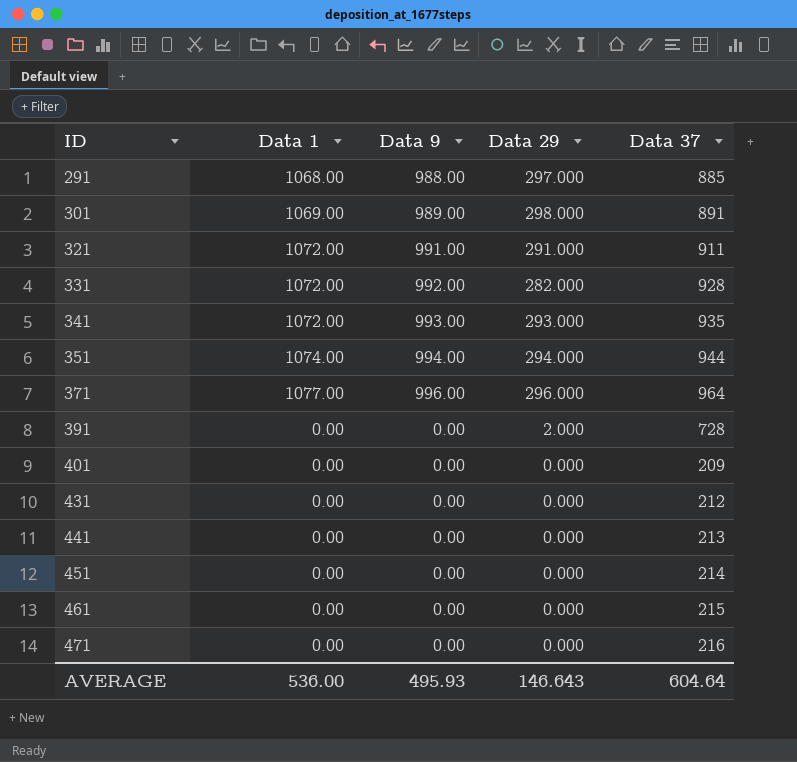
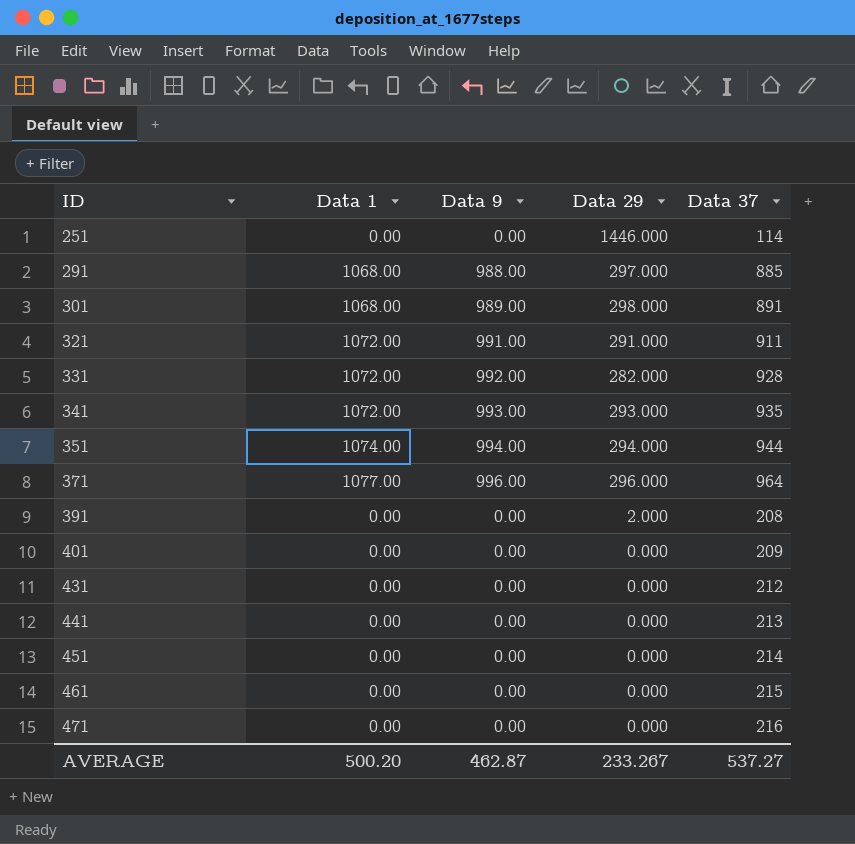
row 251: none -> 0.00 | 0.00 | 1446.000 | 114
301 | Data 1: 1069.00 -> 1068.00
391 | Data 37: 728 -> 208
AVERAGE | Data 1: 536.00 -> 500.20
AVERAGE | Data 9: 495.93 -> 462.87
AVERAGE | Data 29: 146.643 -> 233.267
AVERAGE | Data 37: 604.64 -> 537.27

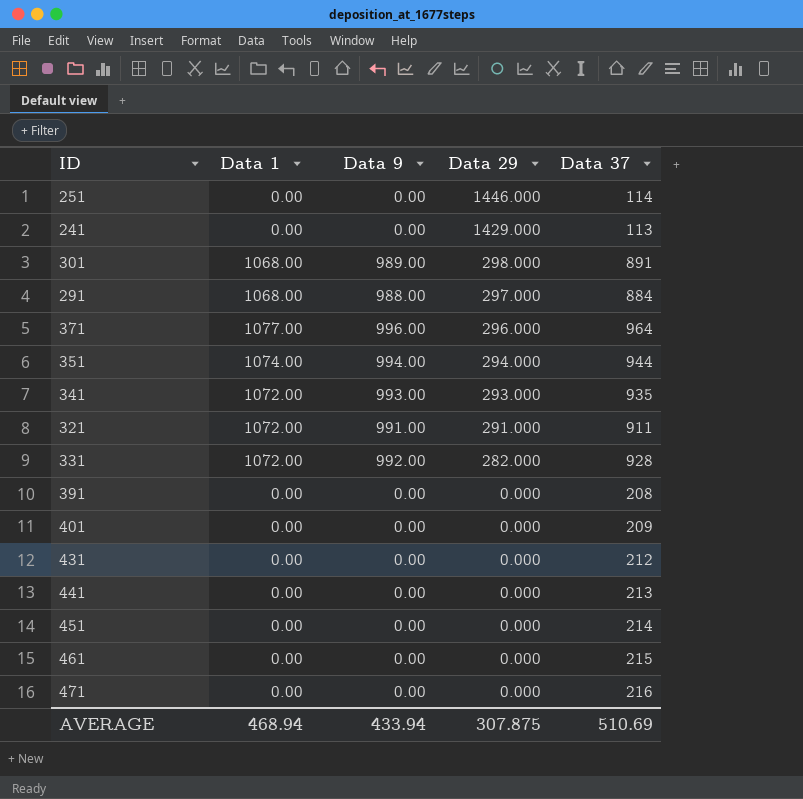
row order: ID ascending -> Data 29 descending
row 241: none -> 0.00 | 0.00 | 1429.000 | 113
291 | Data 37: 885 -> 884
391 | Data 29: 2.000 -> 0.000
AVERAGE | Data 1: 500.20 -> 468.94
AVERAGE | Data 9: 462.87 -> 433.94
AVERAGE | Data 29: 233.267 -> 307.875
AVERAGE | Data 37: 537.27 -> 510.69

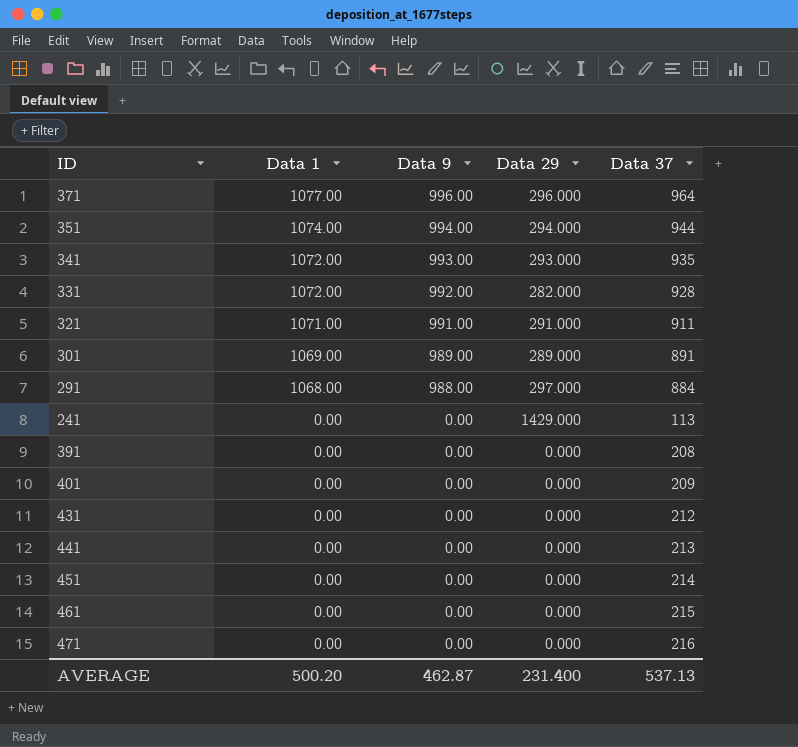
row order: Data 29 descending -> Data 1 descending
row 251: 0.00 | 0.00 | 1446.000 | 114 -> none
321 | Data 1: 1072.00 -> 1071.00
301 | Data 1: 1068.00 -> 1069.00
301 | Data 29: 298.000 -> 289.000
AVERAGE | Data 1: 468.94 -> 500.20
AVERAGE | Data 9: 433.94 -> 462.87
AVERAGE | Data 29: 307.875 -> 231.400
AVERAGE | Data 37: 510.69 -> 537.13

